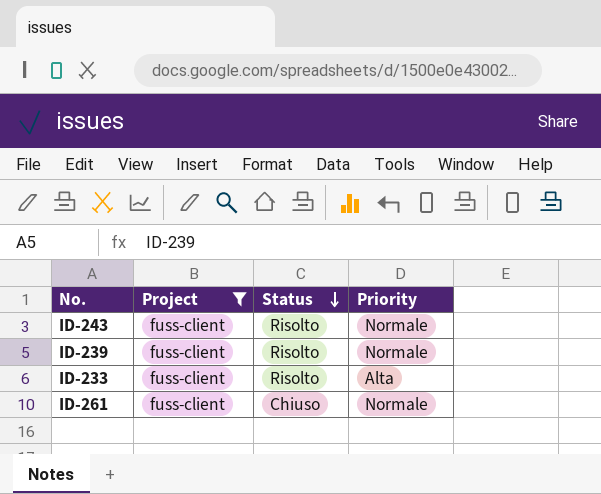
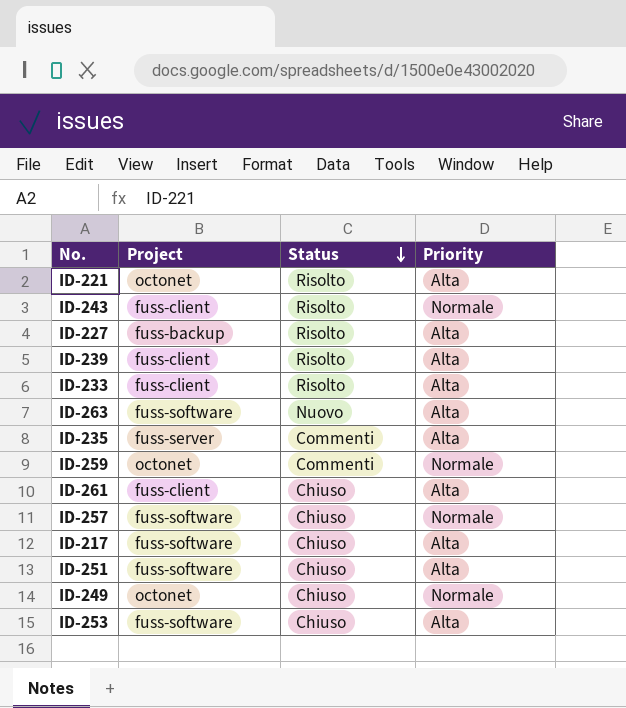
filter: Project = fuss-client -> none
ID-239 | Priority: Normale -> Alta
ID-261 | Priority: Normale -> Alta

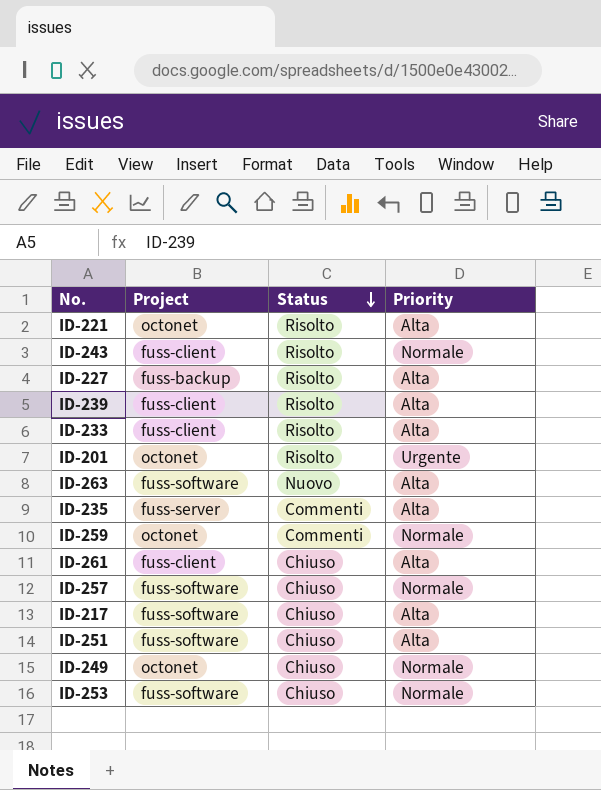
row ID-201: none -> octonet | Risolto | Urgente
ID-253 | Priority: Alta -> Normale

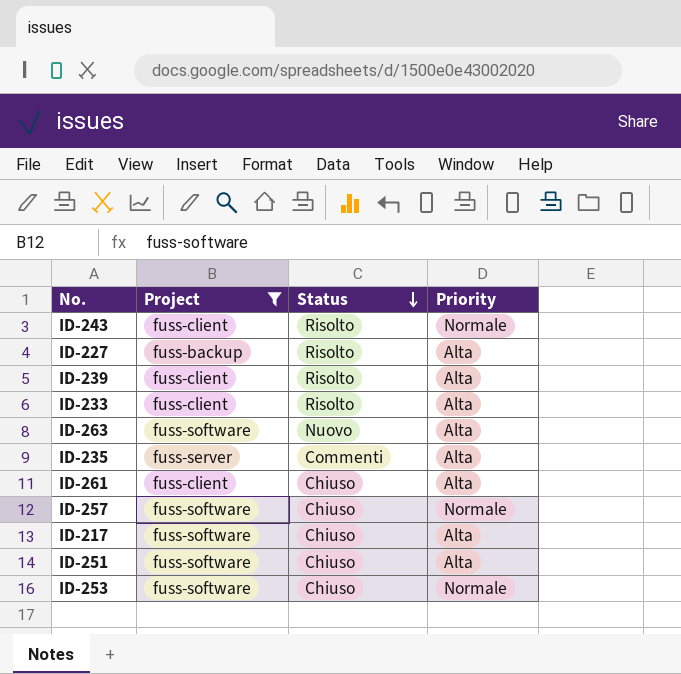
filter: none -> Project != octonet

